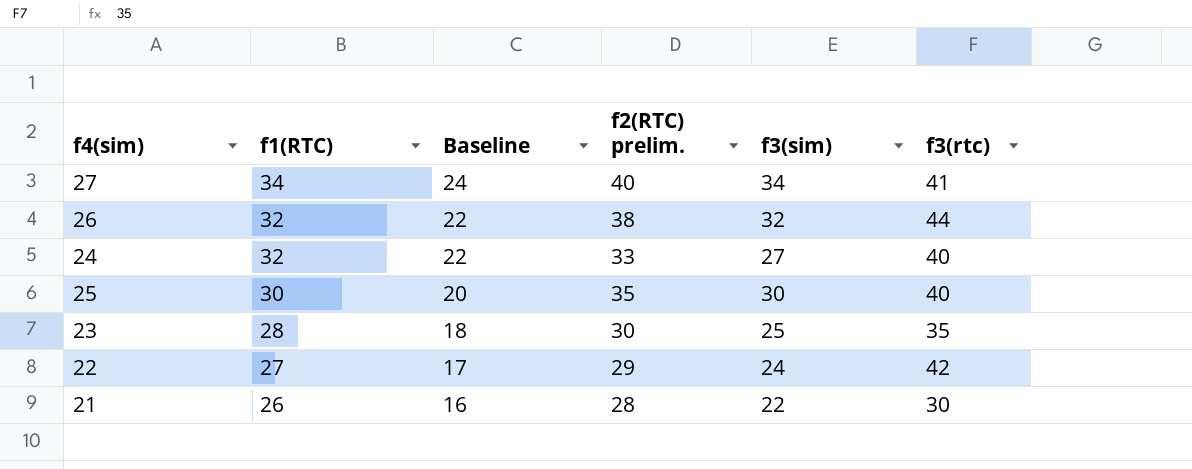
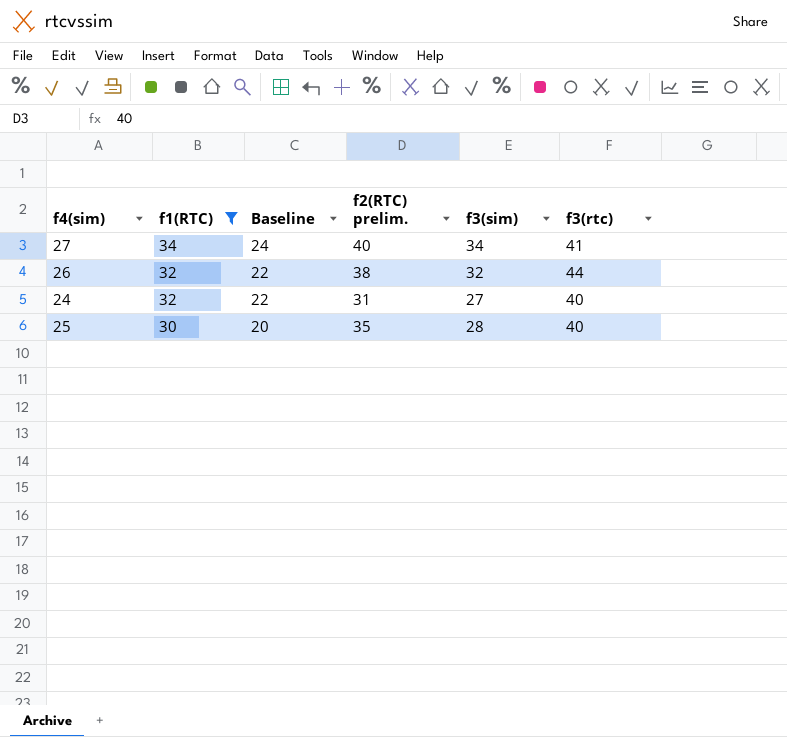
filter: none -> f1(RTC) >= 30
24 | f2(RTC) prelim.: 33 -> 31
25 | f3(sim): 30 -> 28

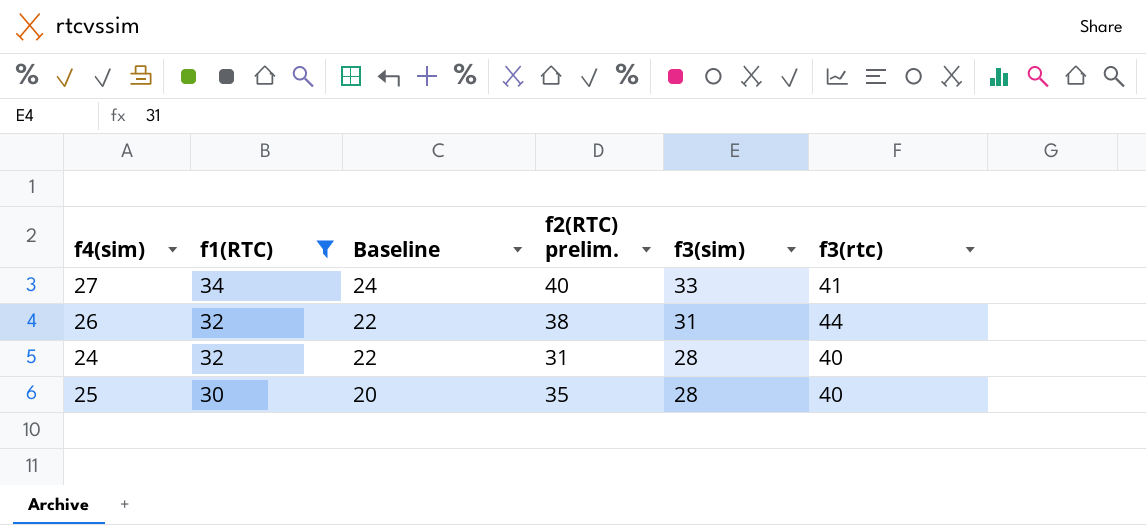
27 | f3(sim): 34 -> 33
26 | f3(sim): 32 -> 31
24 | f3(sim): 27 -> 28

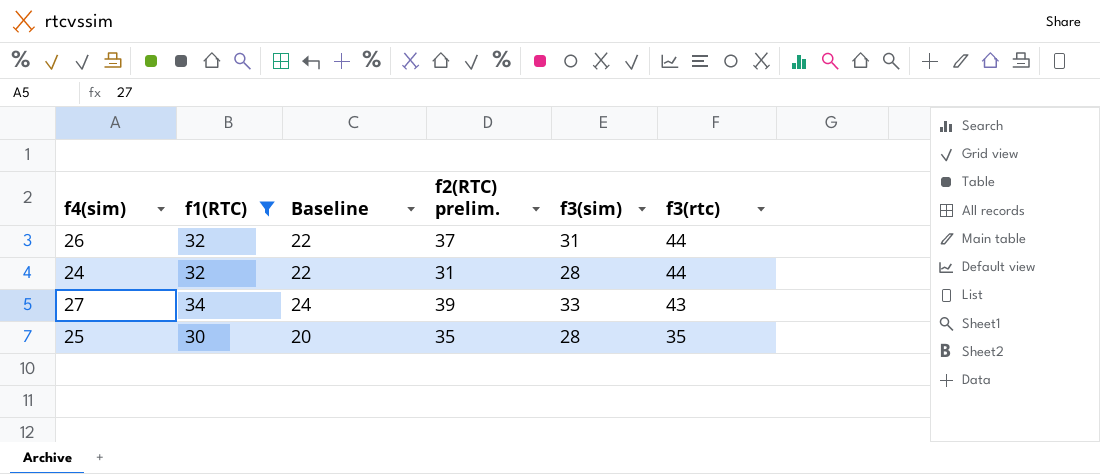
row order: f1(RTC) descending -> f3(rtc) descending
26 | f2(RTC) prelim.: 38 -> 37
24 | f3(rtc): 40 -> 44
27 | f2(RTC) prelim.: 40 -> 39
27 | f3(rtc): 41 -> 43
25 | f3(rtc): 40 -> 35

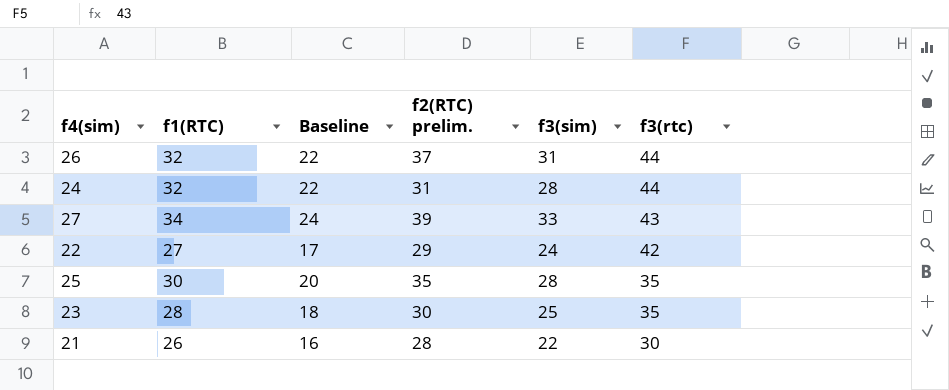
filter: f1(RTC) >= 30 -> none

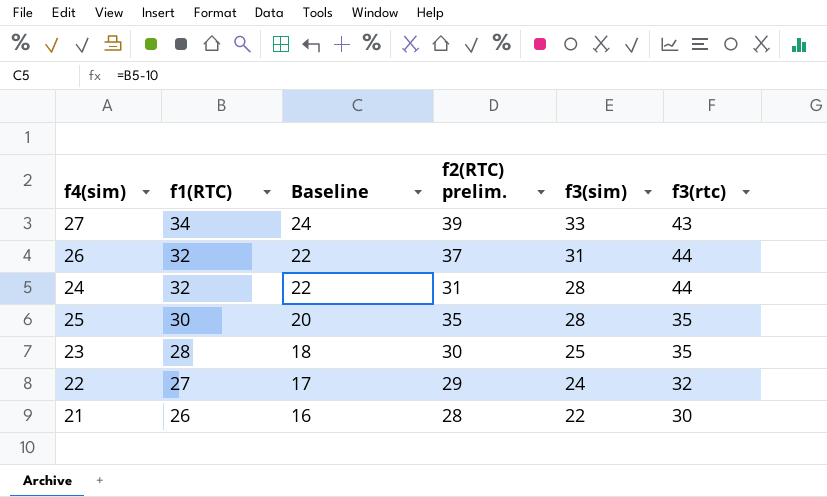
row order: f3(rtc) descending -> f1(RTC) descending
22 | f3(rtc): 42 -> 32

